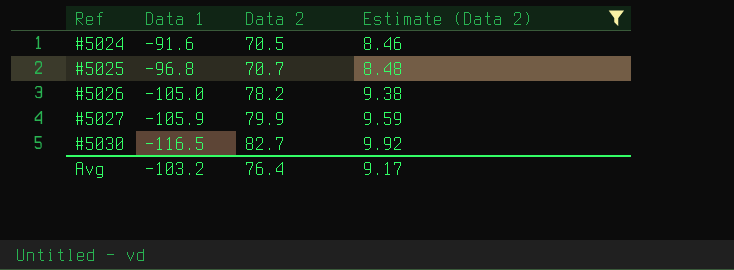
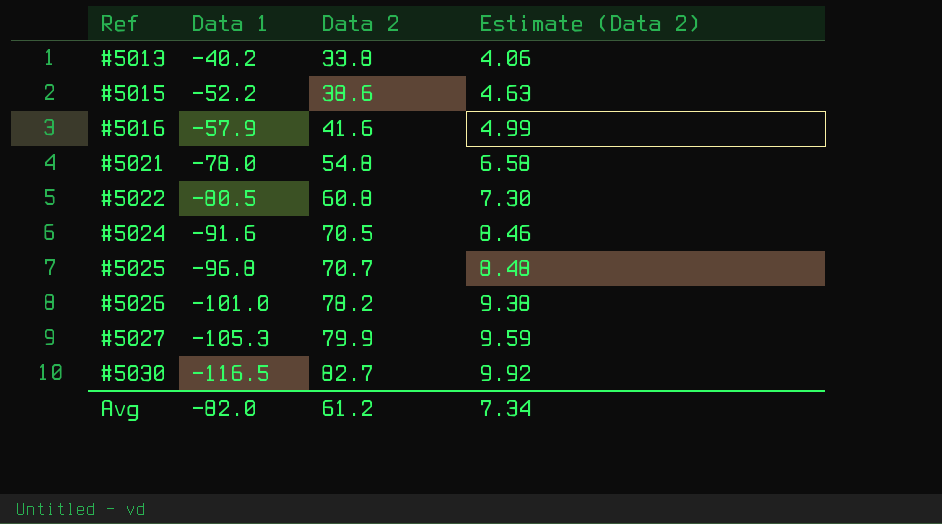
filter: Estimate (Data 2) >= 8.46 -> none
#5026 | Data 1: -105.0 -> -101.0
#5027 | Data 1: -105.9 -> -105.3
Avg | Data 1: -103.2 -> -82.0
Avg | Data 2: 76.4 -> 61.2
Avg | Estimate (Data 2): 9.17 -> 7.34

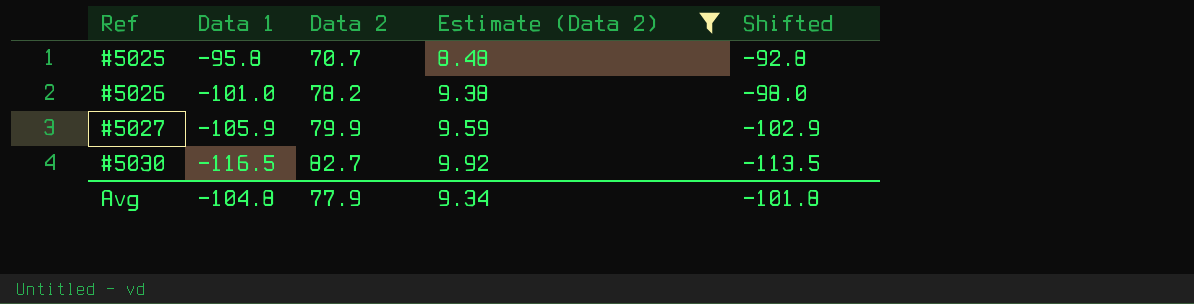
filter: none -> Estimate (Data 2) >= 8.48
column Shifted | formula: none -> [Data 1] + 3
#5025 | Data 1: -96.8 -> -95.8
#5027 | Data 1: -105.3 -> -105.9
Avg | Data 1: -82.0 -> -104.8
Avg | Data 2: 61.2 -> 77.9
Avg | Estimate (Data 2): 7.34 -> 9.34

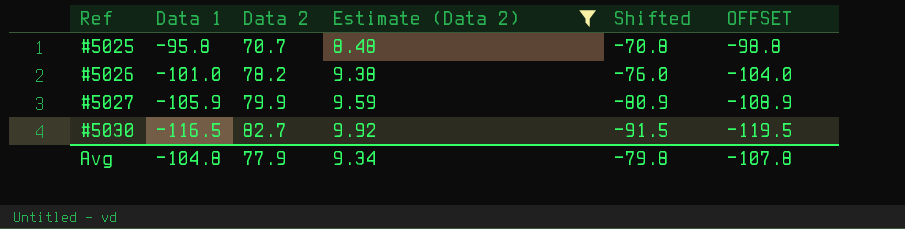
column Shifted | formula: [Data 1] + 3 -> [Data 1] + 25
column OFFSET | formula: none -> [Data 1] - 3
Avg | Shifted: -101.8 -> -79.8

